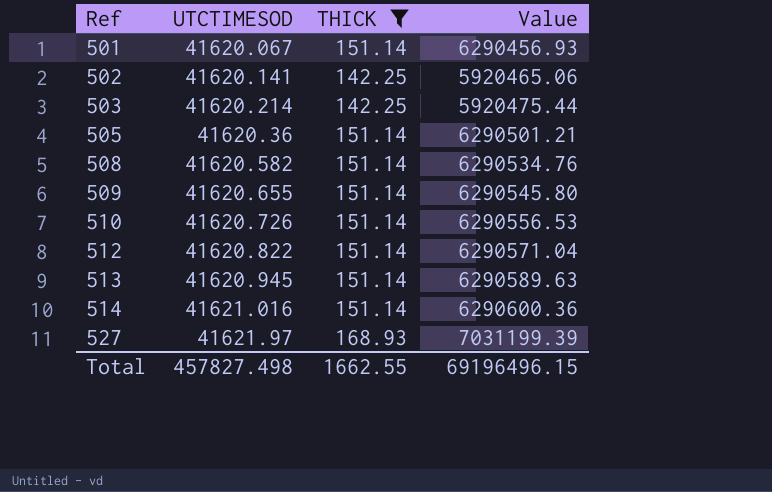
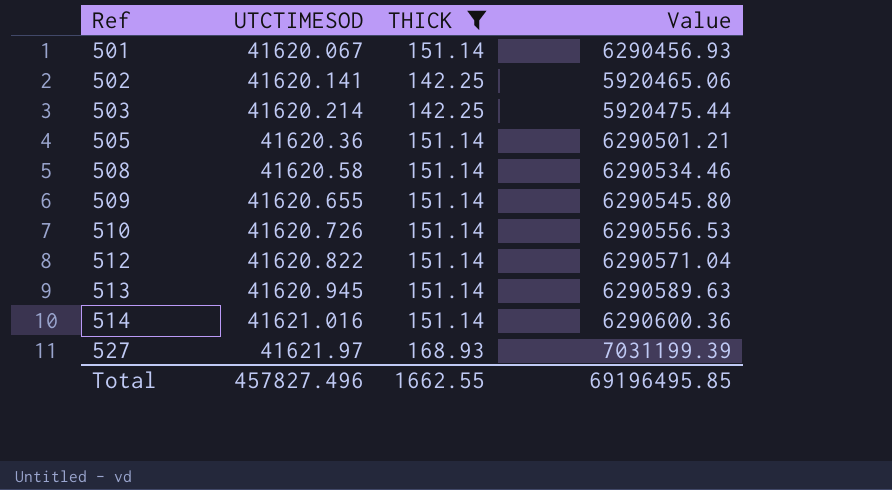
508 | UTCTIMESOD: 41620.582 -> 41620.58
508 | Value: 6290534.76 -> 6290534.46
Total | UTCTIMESOD: 457827.498 -> 457827.496
Total | Value: 69196496.15 -> 69196495.85

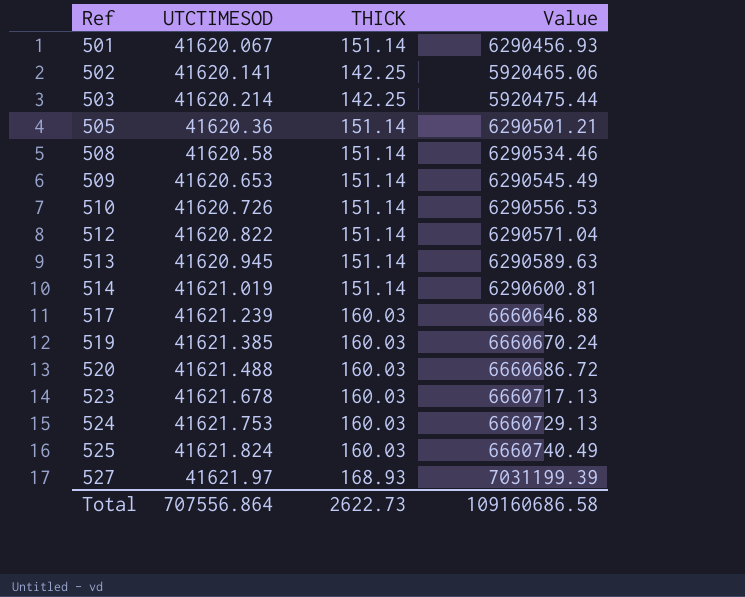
filter: THICK != 160.03 -> none
509 | UTCTIMESOD: 41620.655 -> 41620.653
509 | Value: 6290545.80 -> 6290545.49
514 | UTCTIMESOD: 41621.016 -> 41621.019
514 | Value: 6290600.36 -> 6290600.81
Total | UTCTIMESOD: 457827.496 -> 707556.864
Total | THICK: 1662.55 -> 2622.73
Total | Value: 69196495.85 -> 109160686.58

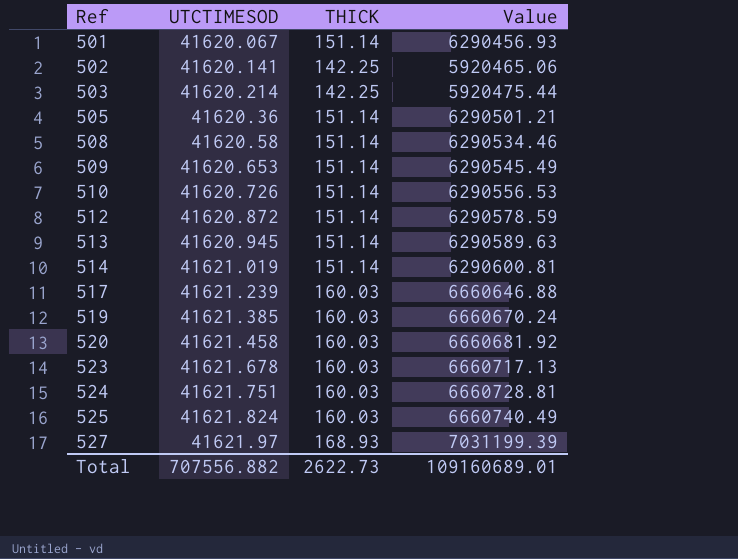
512 | UTCTIMESOD: 41620.822 -> 41620.872
512 | Value: 6290571.04 -> 6290578.59
520 | UTCTIMESOD: 41621.488 -> 41621.458
520 | Value: 6660686.72 -> 6660681.92
524 | UTCTIMESOD: 41621.753 -> 41621.751
524 | Value: 6660729.13 -> 6660728.81
Total | UTCTIMESOD: 707556.864 -> 707556.882
Total | Value: 109160686.58 -> 109160689.01

